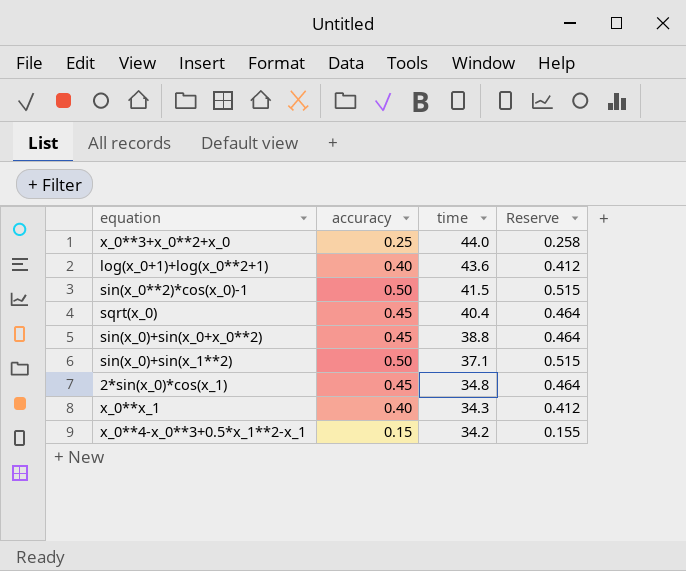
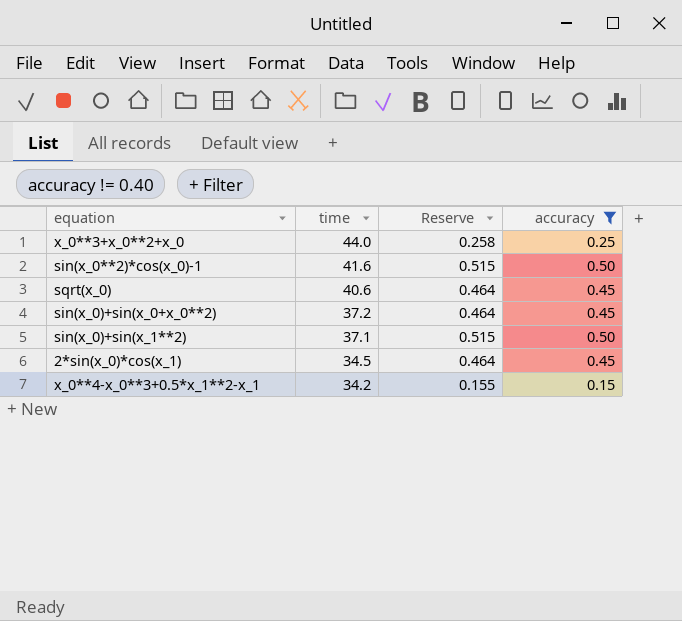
filter: none -> accuracy != 0.40
column accuracy | position: 2 -> 4
sin(x_0**2)*cos(x_0)-1 | time: 41.5 -> 41.6
sqrt(x_0) | time: 40.4 -> 40.6
sin(x_0)+sin(x_0+x_0**2) | time: 38.8 -> 37.2
2*sin(x_0)*cos(x_1) | time: 34.8 -> 34.5

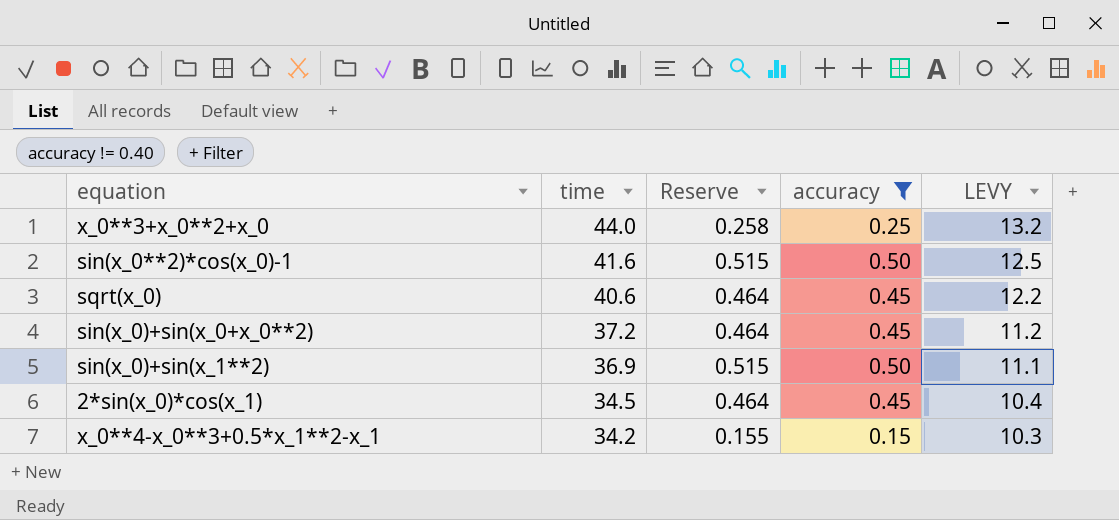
column LEVY | formula: none -> [time] * 0.3
sin(x_0)+sin(x_1**2) | time: 37.1 -> 36.9

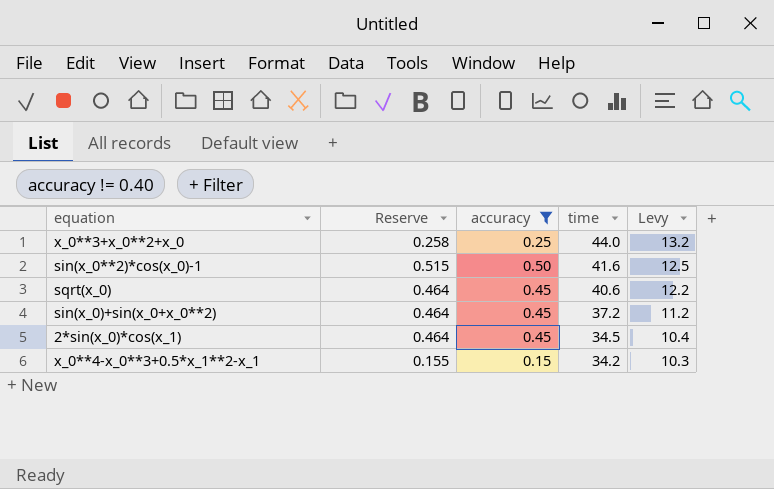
column time | position: 2 -> 4
column name: LEVY -> Levy
row sin(x_0)+sin(x_1**2): 36.9 | 0.515 | 0.50 | 11.1 -> none

